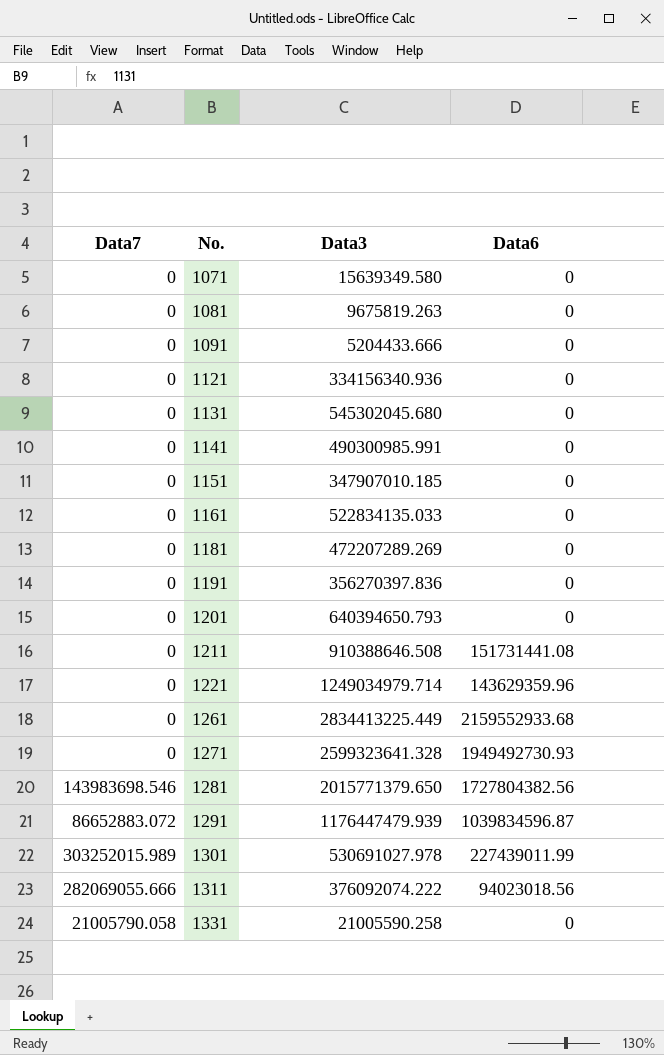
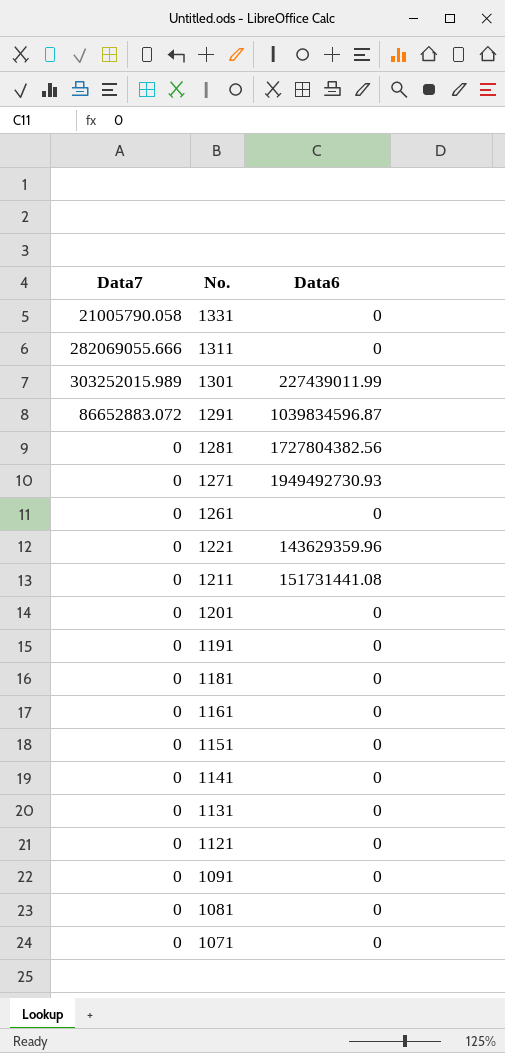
row order: No. ascending -> No. descending
column Data3 | position: 3 -> none
1311 | Data6: 94023018.56 -> 0
1281 | Data7: 143983698.546 -> 0
1261 | Data6: 2159552933.68 -> 0

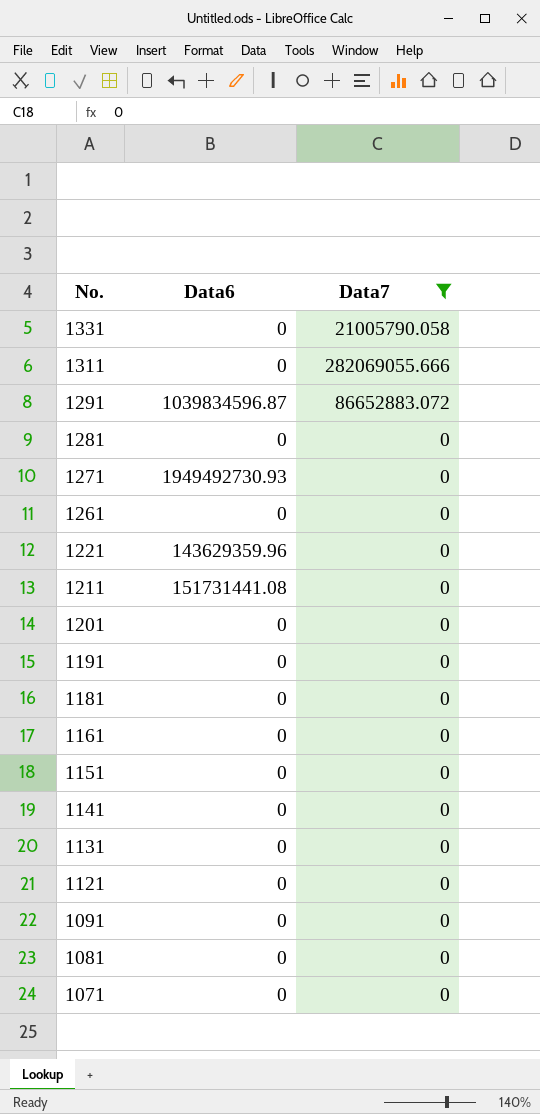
filter: none -> Data7 != 303252015.989
column Data7 | position: 1 -> 3
1281 | Data6: 1727804382.56 -> 0

